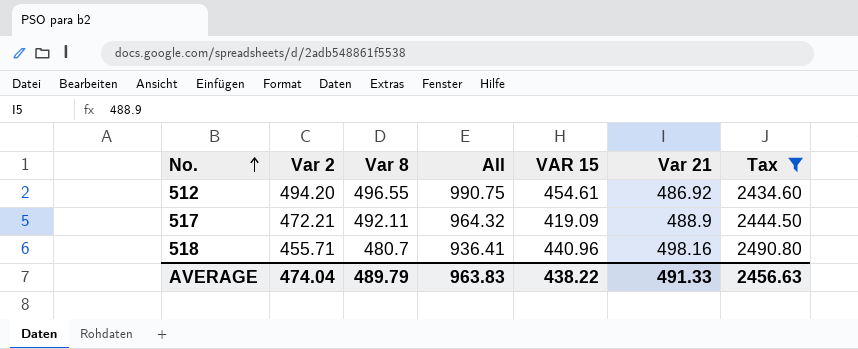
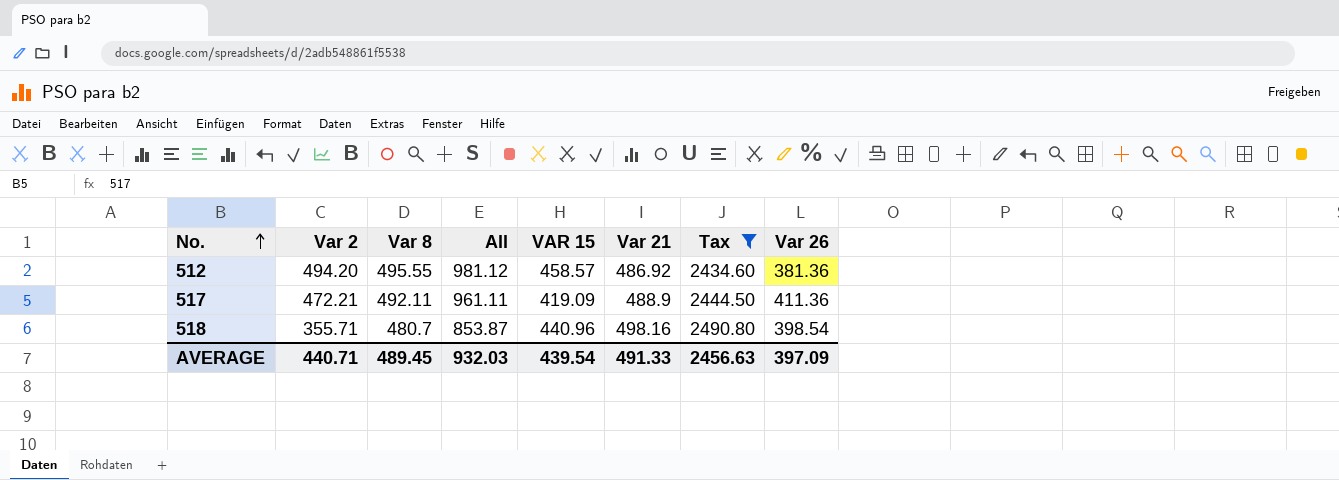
column All | formula: [Var 2] + [Var 8] -> [Var 2] + [Var 21]
column Var 26 | position: none -> 8
512 | Var 8: 496.55 -> 495.55
512 | VAR 15: 454.61 -> 458.57
518 | Var 2: 455.71 -> 355.71
AVERAGE | Var 2: 474.04 -> 440.71
AVERAGE | Var 8: 489.79 -> 489.45
AVERAGE | All: 963.83 -> 932.03
AVERAGE | VAR 15: 438.22 -> 439.54

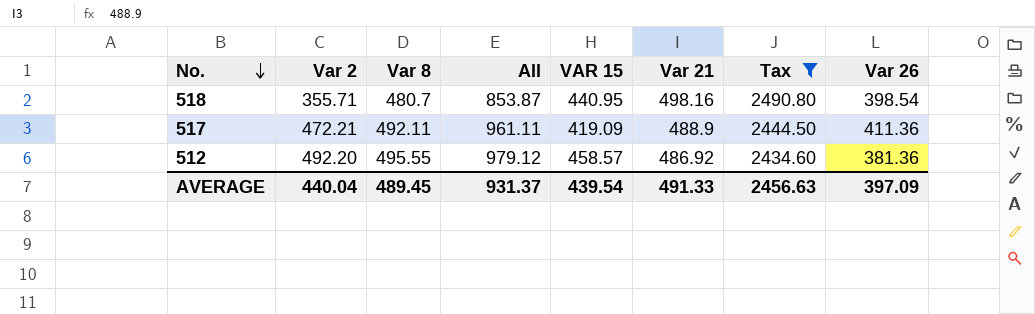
row order: No. ascending -> No. descending
518 | VAR 15: 440.96 -> 440.95
512 | Var 2: 494.20 -> 492.20
512 | All: 981.12 -> 979.12
AVERAGE | Var 2: 440.71 -> 440.04
AVERAGE | All: 932.03 -> 931.37

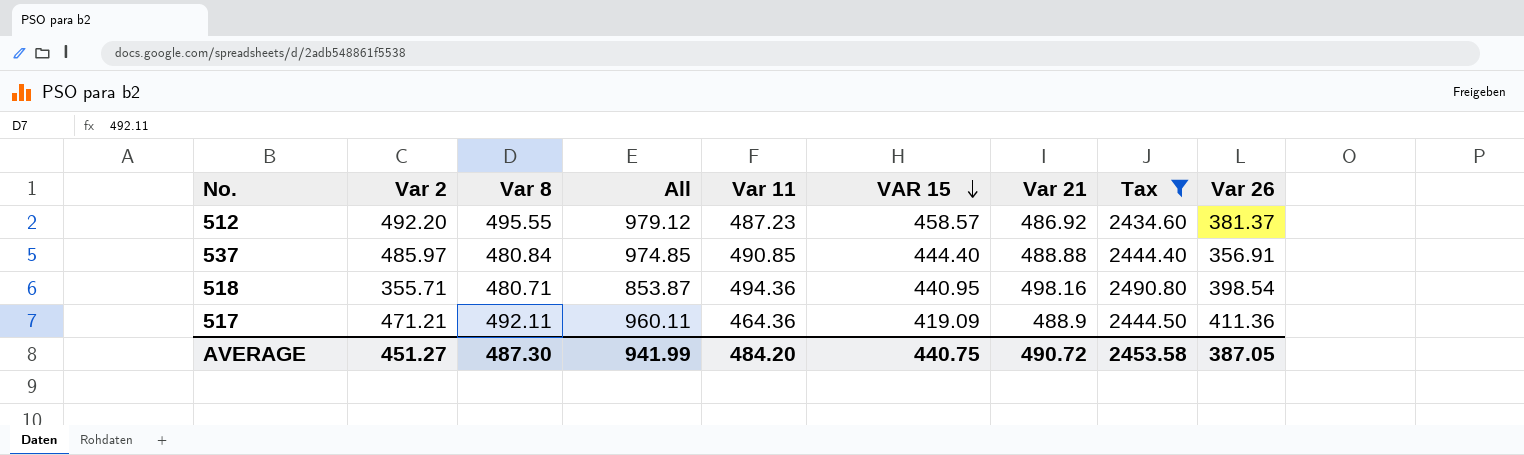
row order: No. descending -> VAR 15 descending
column Var 11 | position: none -> 5
512 | Var 26: 381.36 -> 381.37
row 537: none -> 485.97 | 480.84 | 974.85 | 490.85 | 444.40 | 488.88 | 2444.40 | 356.91
518 | Var 8: 480.7 -> 480.71
517 | Var 2: 472.21 -> 471.21
517 | All: 961.11 -> 960.11
AVERAGE | Var 2: 440.04 -> 451.27
AVERAGE | Var 8: 489.45 -> 487.30
AVERAGE | All: 931.37 -> 941.99
AVERAGE | VAR 15: 439.54 -> 440.75
AVERAGE | Var 21: 491.33 -> 490.72
AVERAGE | Tax: 2456.63 -> 2453.58
AVERAGE | Var 26: 397.09 -> 387.05

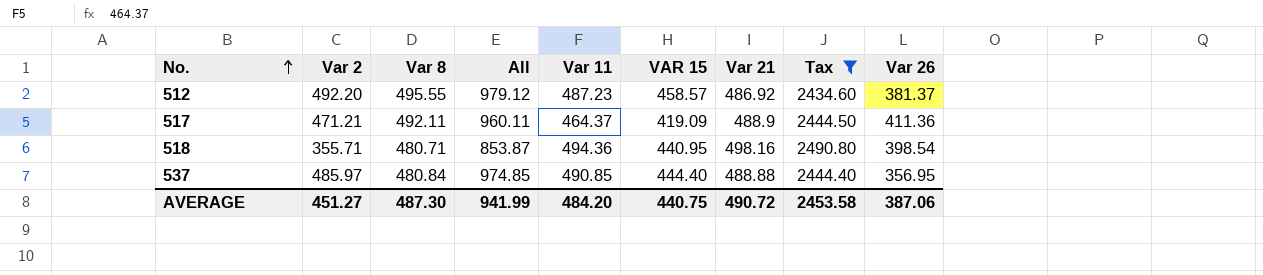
row order: VAR 15 descending -> No. ascending
517 | Var 11: 464.36 -> 464.37
537 | Var 26: 356.91 -> 356.95
AVERAGE | Var 26: 387.05 -> 387.06

